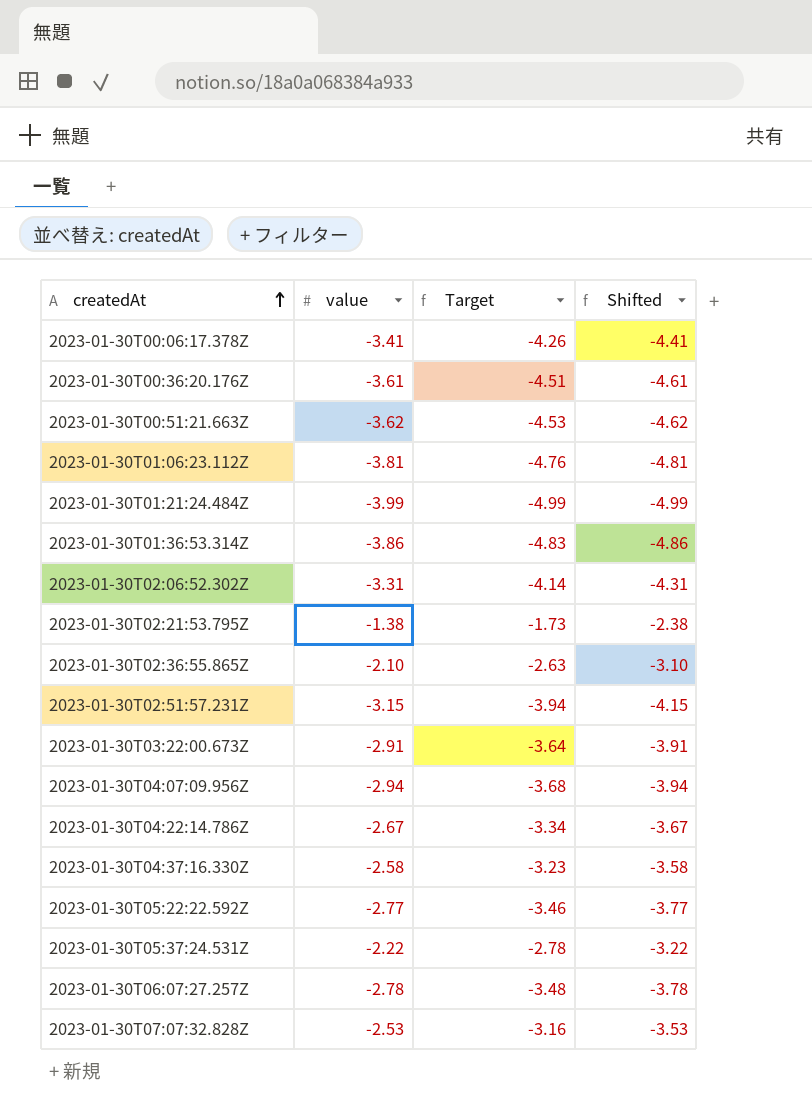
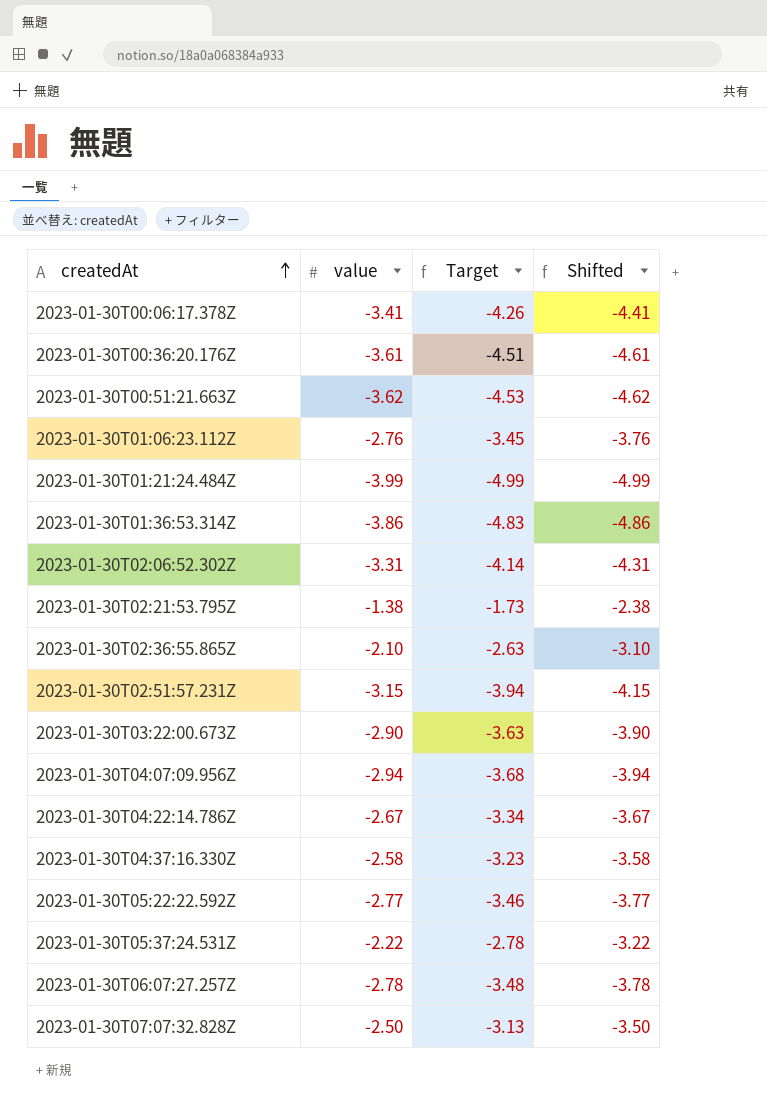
2023-01-30T01:06:23.112Z | value: -3.81 -> -2.76
2023-01-30T01:06:23.112Z | Target: -4.76 -> -3.45
2023-01-30T01:06:23.112Z | Shifted: -4.81 -> -3.76
2023-01-30T03:22:00.673Z | value: -2.91 -> -2.90
2023-01-30T03:22:00.673Z | Target: -3.64 -> -3.63
2023-01-30T03:22:00.673Z | Shifted: -3.91 -> -3.90
2023-01-30T07:07:32.828Z | value: -2.53 -> -2.50
2023-01-30T07:07:32.828Z | Target: -3.16 -> -3.13
2023-01-30T07:07:32.828Z | Shifted: -3.53 -> -3.50

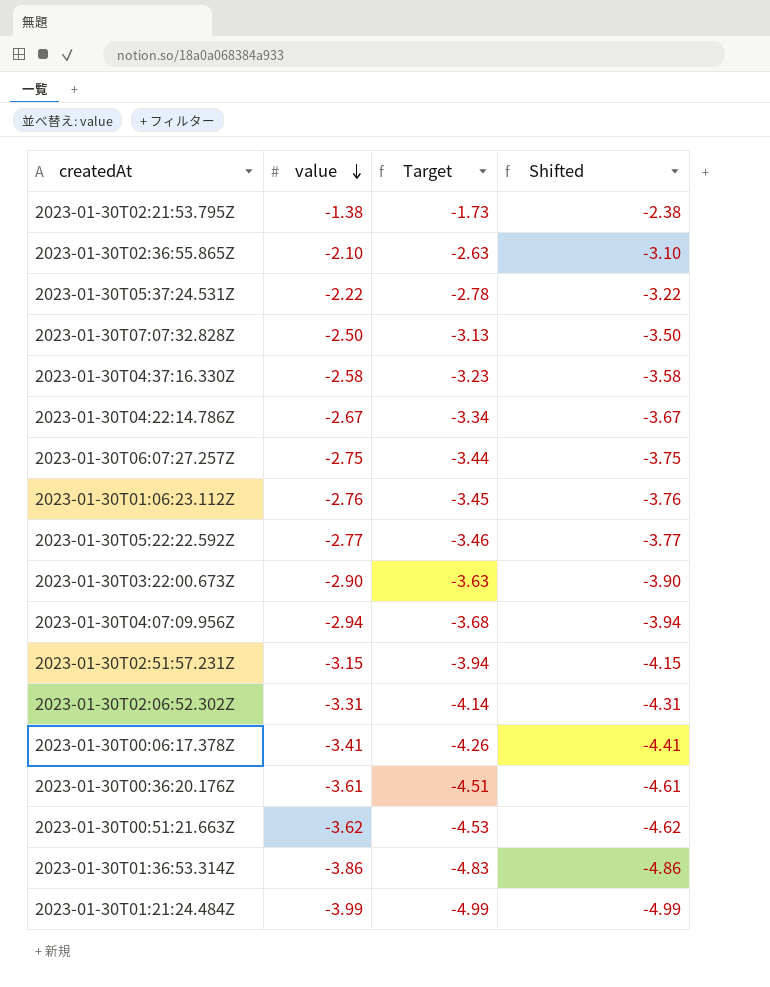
row order: createdAt ascending -> value descending
2023-01-30T06:07:27.257Z | value: -2.78 -> -2.75
2023-01-30T06:07:27.257Z | Target: -3.48 -> -3.44
2023-01-30T06:07:27.257Z | Shifted: -3.78 -> -3.75

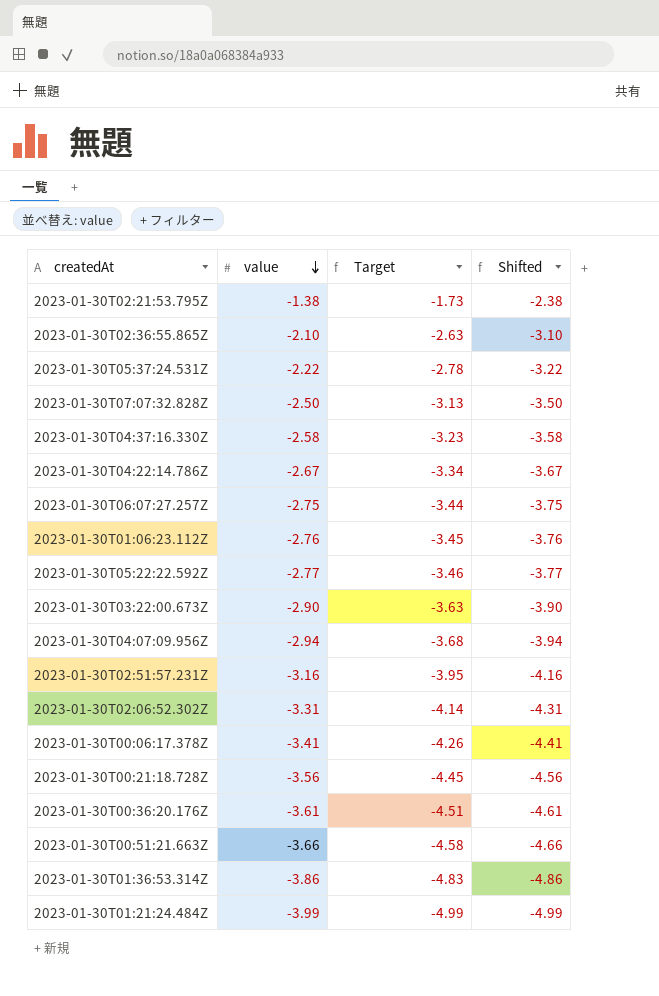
2023-01-30T02:51:57.231Z | value: -3.15 -> -3.16
2023-01-30T02:51:57.231Z | Target: -3.94 -> -3.95
2023-01-30T02:51:57.231Z | Shifted: -4.15 -> -4.16
row 2023-01-30T00:21:18.728Z: none -> -3.56 | -4.45 | -4.56
2023-01-30T00:51:21.663Z | value: -3.62 -> -3.66
2023-01-30T00:51:21.663Z | Target: -4.53 -> -4.58
2023-01-30T00:51:21.663Z | Shifted: -4.62 -> -4.66

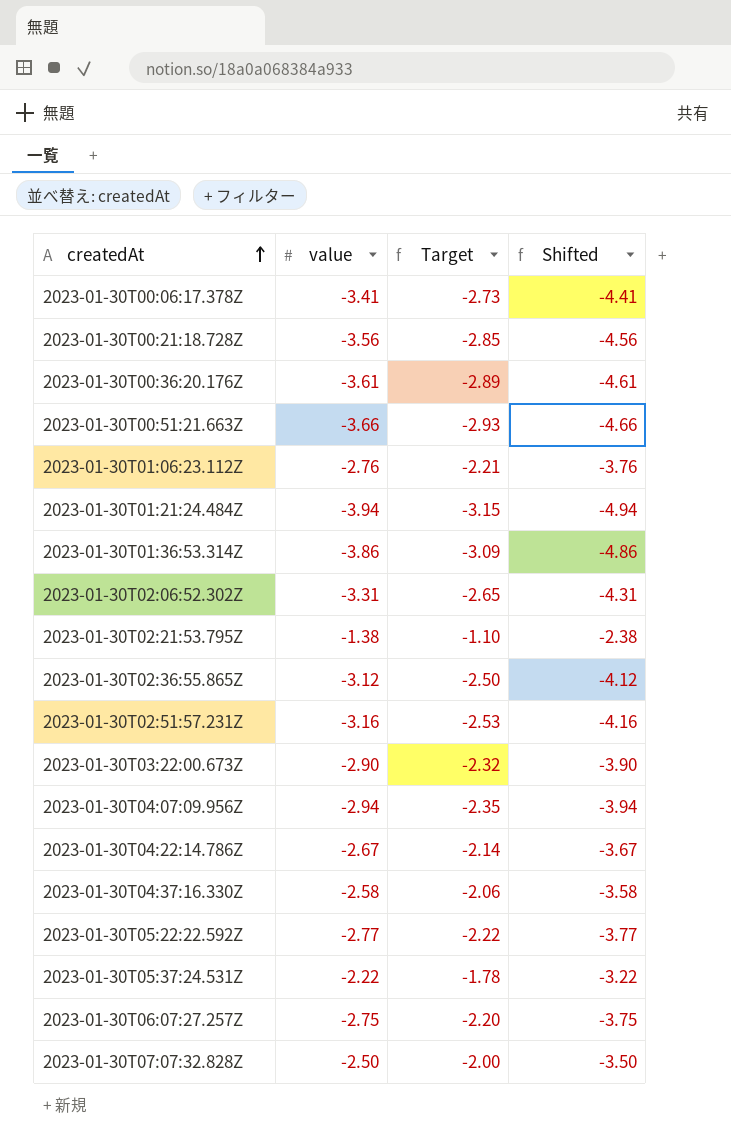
row order: value descending -> createdAt ascending
column Target | formula: [value] * 1.25 -> [value] * 0.8
2023-01-30T01:21:24.484Z | value: -3.99 -> -3.94
2023-01-30T01:21:24.484Z | Shifted: -4.99 -> -4.94
2023-01-30T02:36:55.865Z | value: -2.10 -> -3.12
2023-01-30T02:36:55.865Z | Shifted: -3.10 -> -4.12

